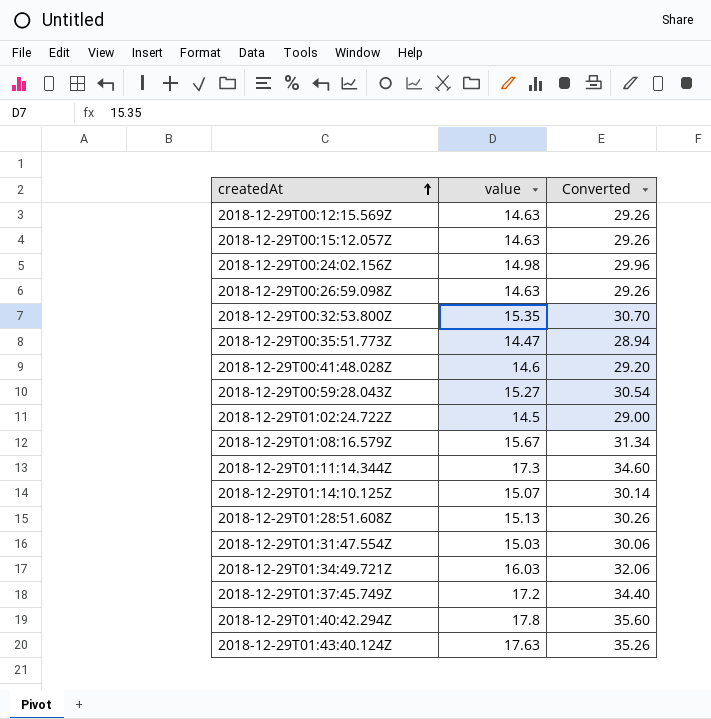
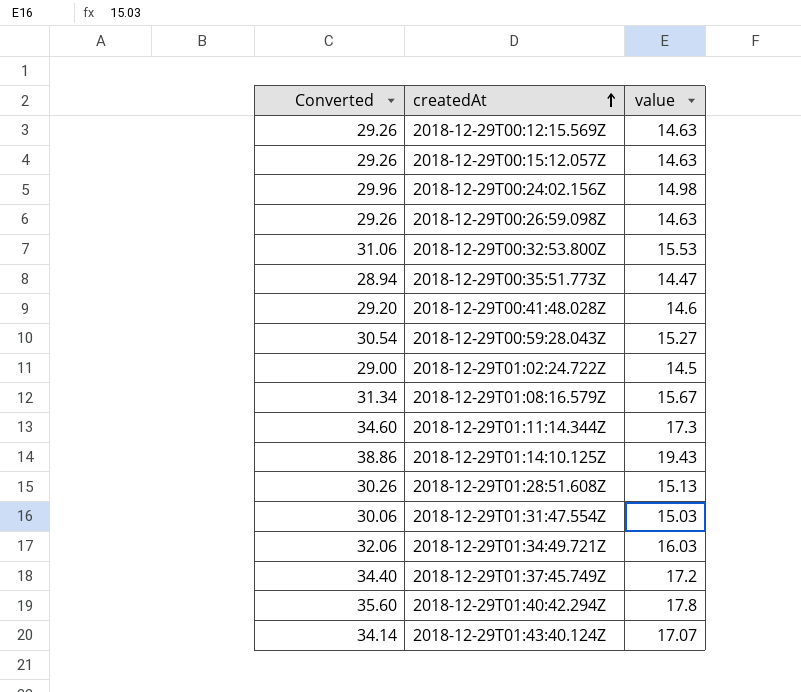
column Converted | position: 3 -> 1
2018-12-29T00:32:53.800Z | Converted: 30.70 -> 31.06
2018-12-29T00:32:53.800Z | value: 15.35 -> 15.53
2018-12-29T01:14:10.125Z | Converted: 30.14 -> 38.86
2018-12-29T01:14:10.125Z | value: 15.07 -> 19.43
2018-12-29T01:43:40.124Z | Converted: 35.26 -> 34.14
2018-12-29T01:43:40.124Z | value: 17.63 -> 17.07

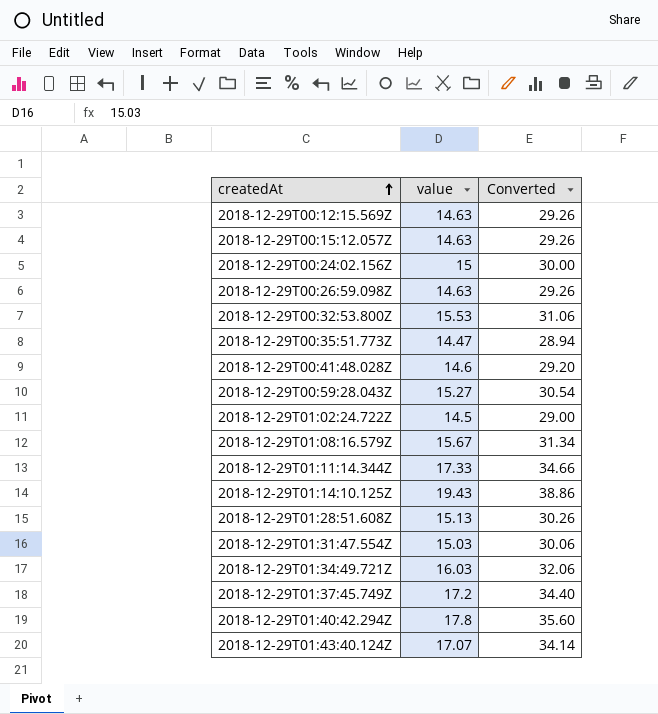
column Converted | position: 1 -> 3
2018-12-29T00:24:02.156Z | value: 14.98 -> 15
2018-12-29T00:24:02.156Z | Converted: 29.96 -> 30.00
2018-12-29T01:11:14.344Z | value: 17.3 -> 17.33
2018-12-29T01:11:14.344Z | Converted: 34.60 -> 34.66

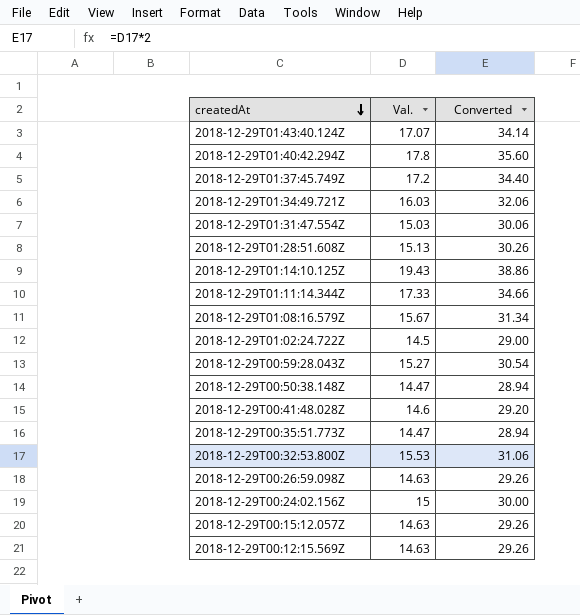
row order: createdAt ascending -> createdAt descending
column name: value -> Val.
row 2018-12-29T00:50:38.148Z: none -> 14.47 | 28.94

